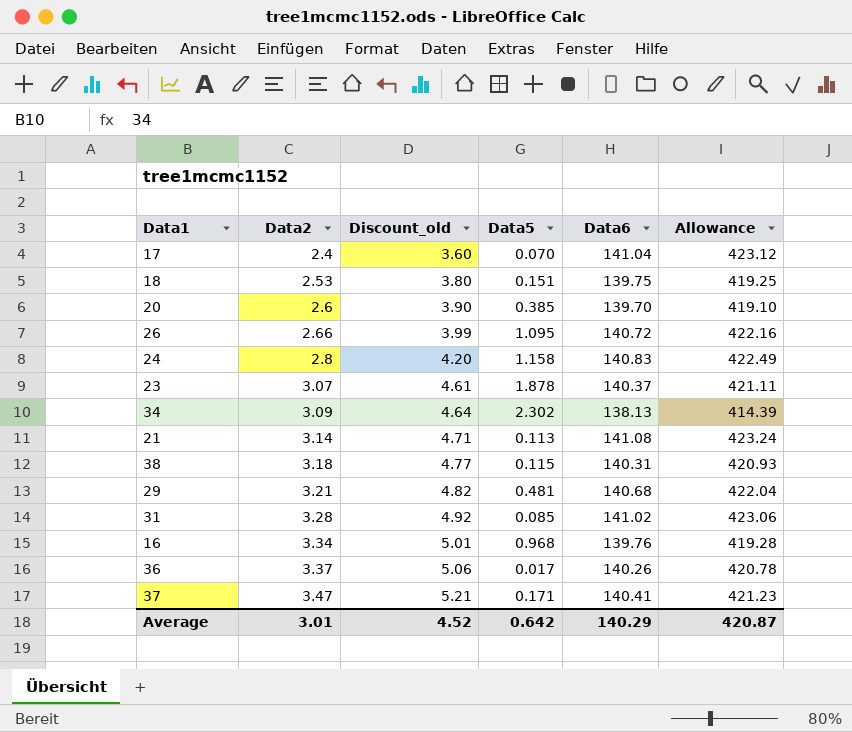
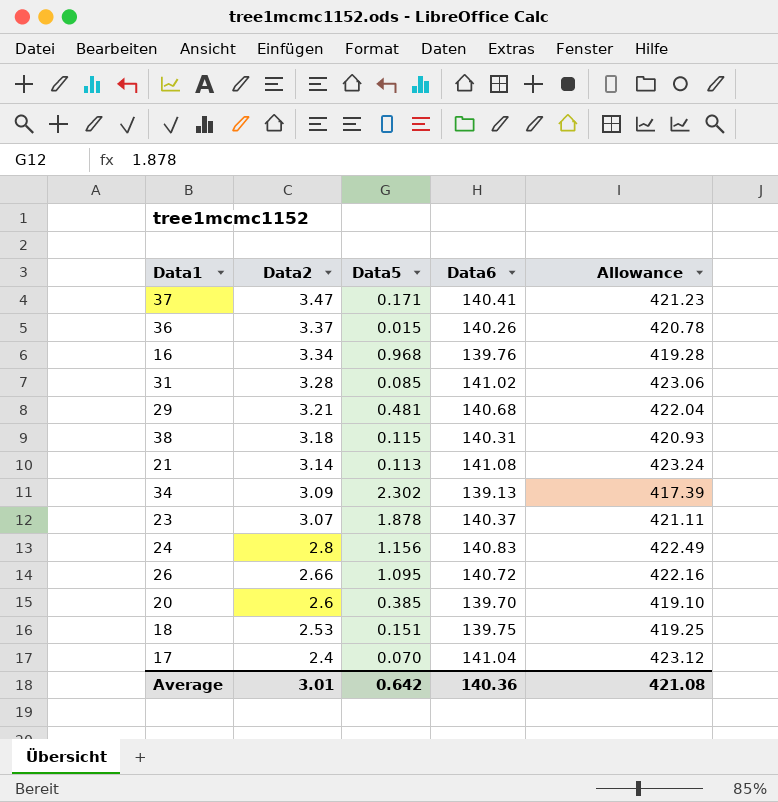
row order: Data2 ascending -> Data2 descending
column Discount_old | formula: [Data2] * 1.5 -> none
36 | Data5: 0.017 -> 0.015
34 | Data6: 138.13 -> 139.13
34 | Allowance: 414.39 -> 417.39
24 | Data5: 1.158 -> 1.156
Average | Data6: 140.29 -> 140.36
Average | Allowance: 420.87 -> 421.08

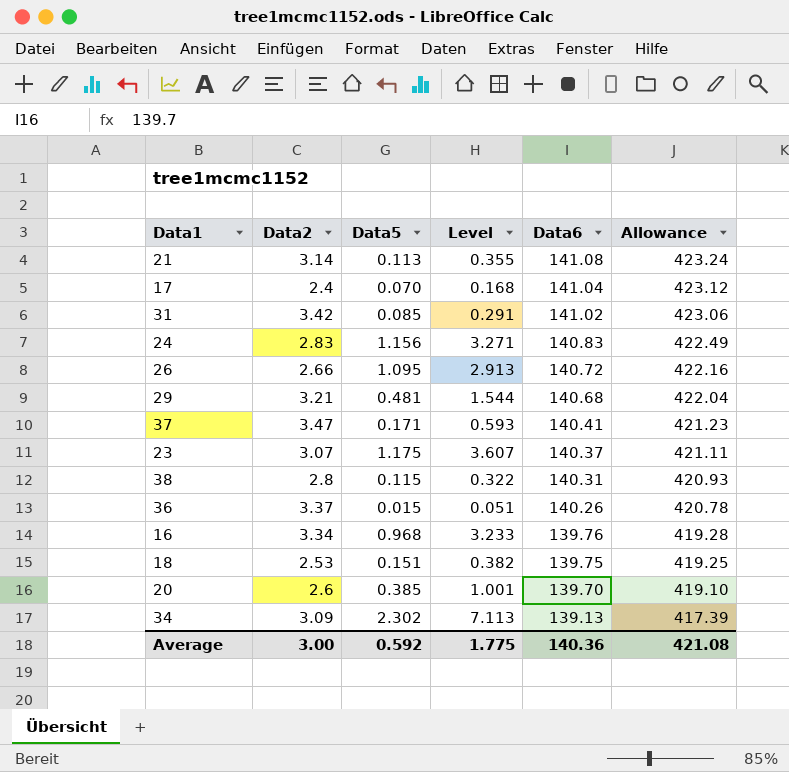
row order: Data2 descending -> Data6 descending
column Level | formula: none -> [Data2] * [Data5]
31 | Data2: 3.28 -> 3.42
24 | Data2: 2.8 -> 2.83
23 | Data5: 1.878 -> 1.175
38 | Data2: 3.18 -> 2.8
Average | Data2: 3.01 -> 3.00
Average | Data5: 0.642 -> 0.592

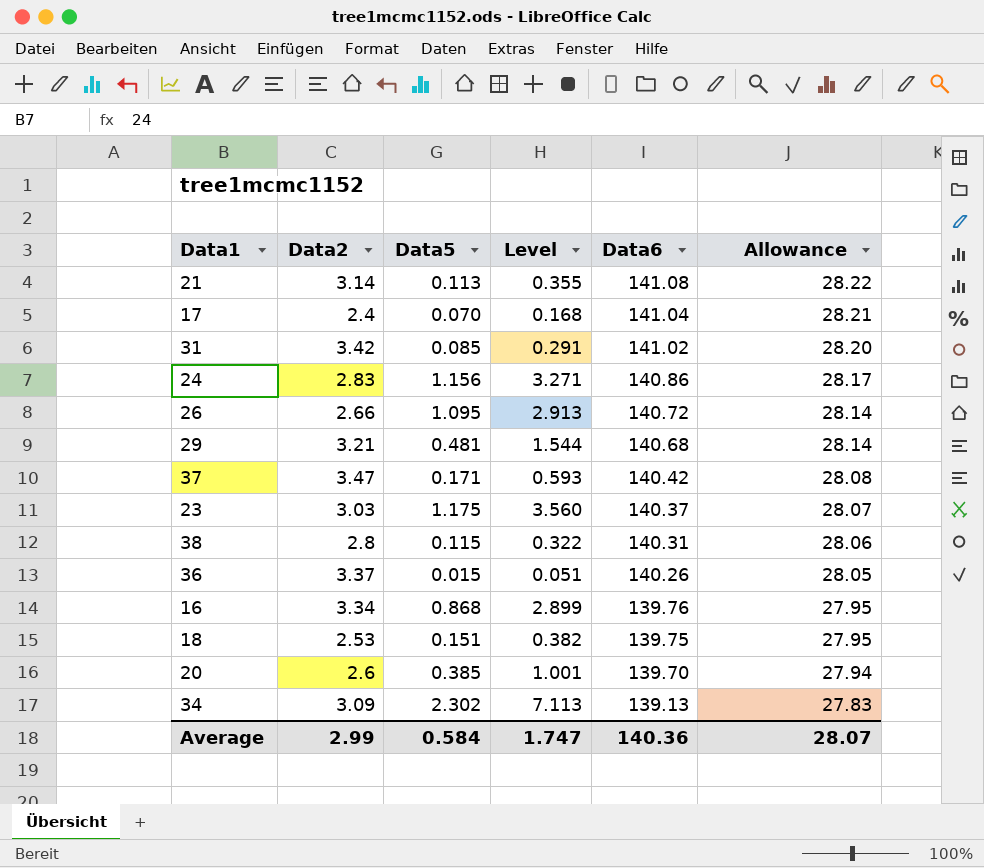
column Allowance | formula: [Data6] * 3 -> [Data6] * 0.2
24 | Data6: 140.83 -> 140.86
37 | Data6: 140.41 -> 140.42
23 | Data2: 3.07 -> 3.03
23 | Level: 3.607 -> 3.560
16 | Data5: 0.968 -> 0.868
16 | Level: 3.233 -> 2.899
Average | Data2: 3.00 -> 2.99
Average | Data5: 0.592 -> 0.584
Average | Level: 1.775 -> 1.747
Average | Allowance: 421.08 -> 28.07

